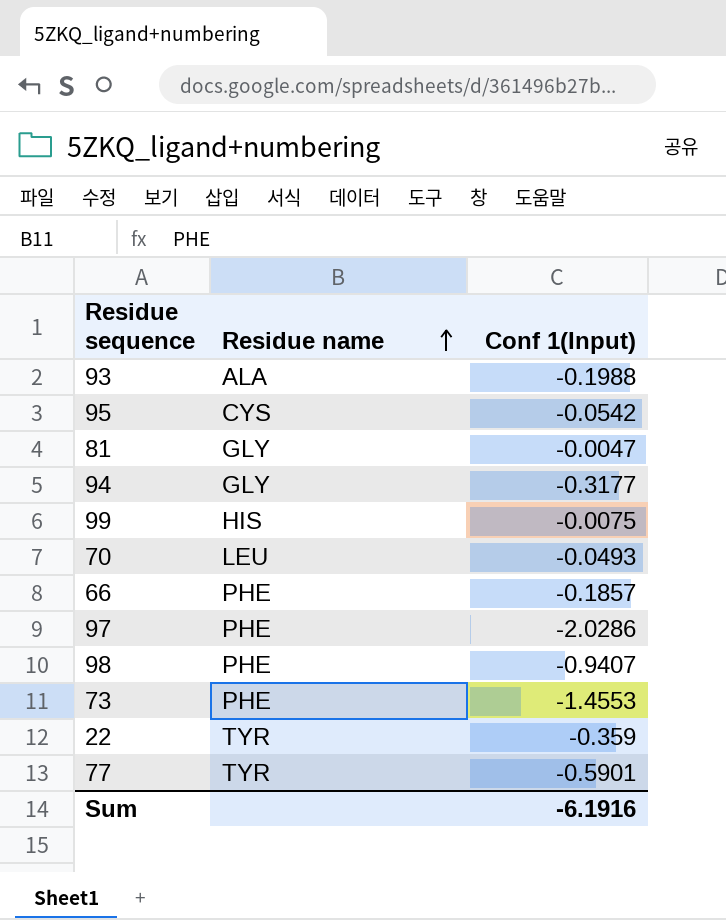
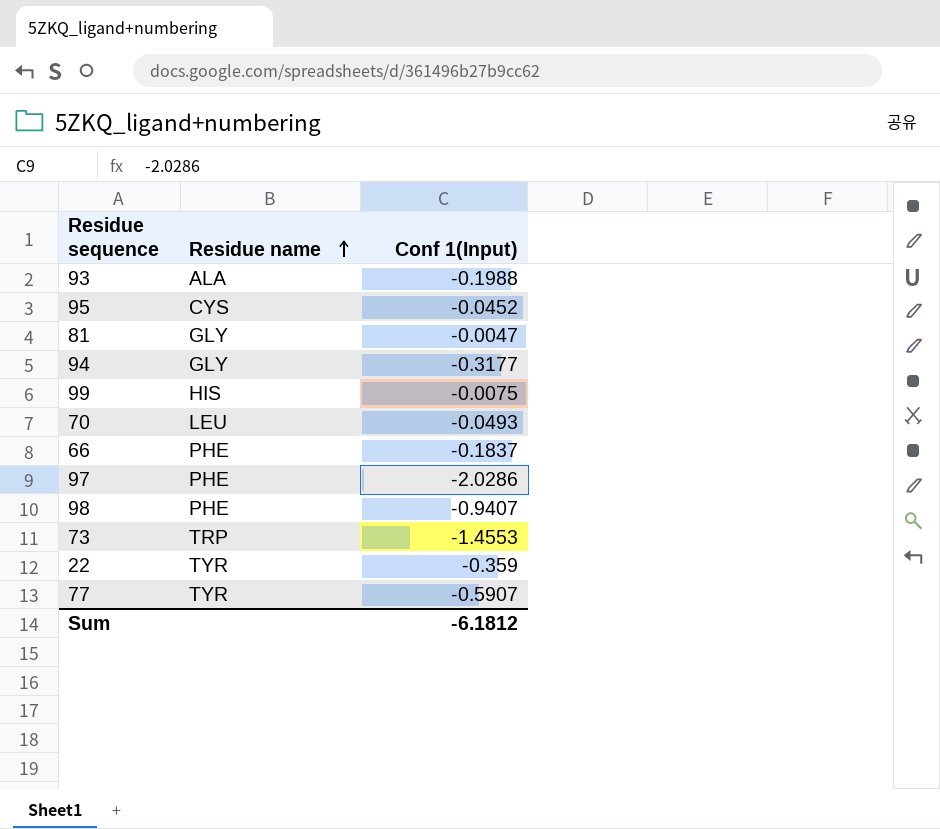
95 | Conf 1(Input): -0.0542 -> -0.0452
66 | Conf 1(Input): -0.1857 -> -0.1837
73 | Residue name: PHE -> TRP
77 | Conf 1(Input): -0.5901 -> -0.5907
Sum | Conf 1(Input): -6.1916 -> -6.1812

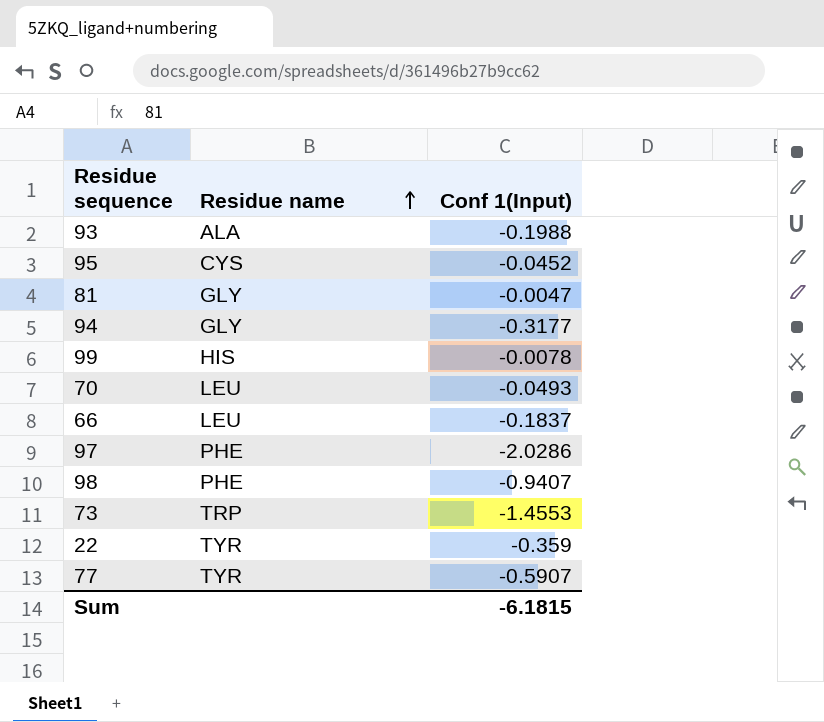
99 | Conf 1(Input): -0.0075 -> -0.0078
66 | Residue name: PHE -> LEU
Sum | Conf 1(Input): -6.1812 -> -6.1815

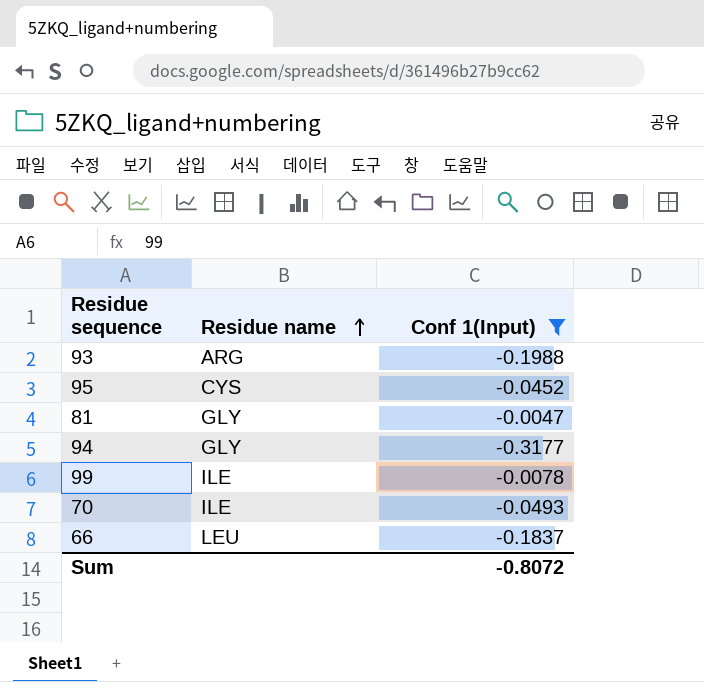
filter: none -> Conf 1(Input) >= -0.3177
93 | Residue name: ALA -> ARG
99 | Residue name: HIS -> ILE
70 | Residue name: LEU -> ILE
Sum | Conf 1(Input): -6.1815 -> -0.8072

